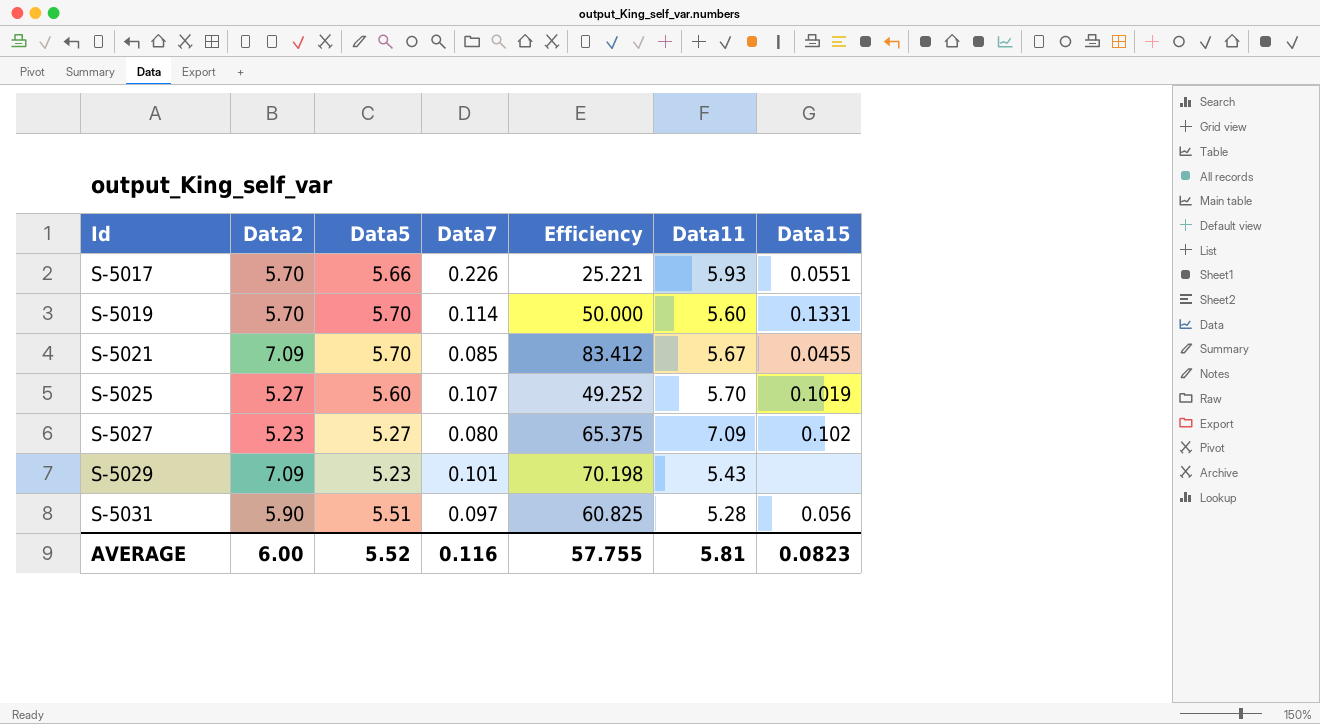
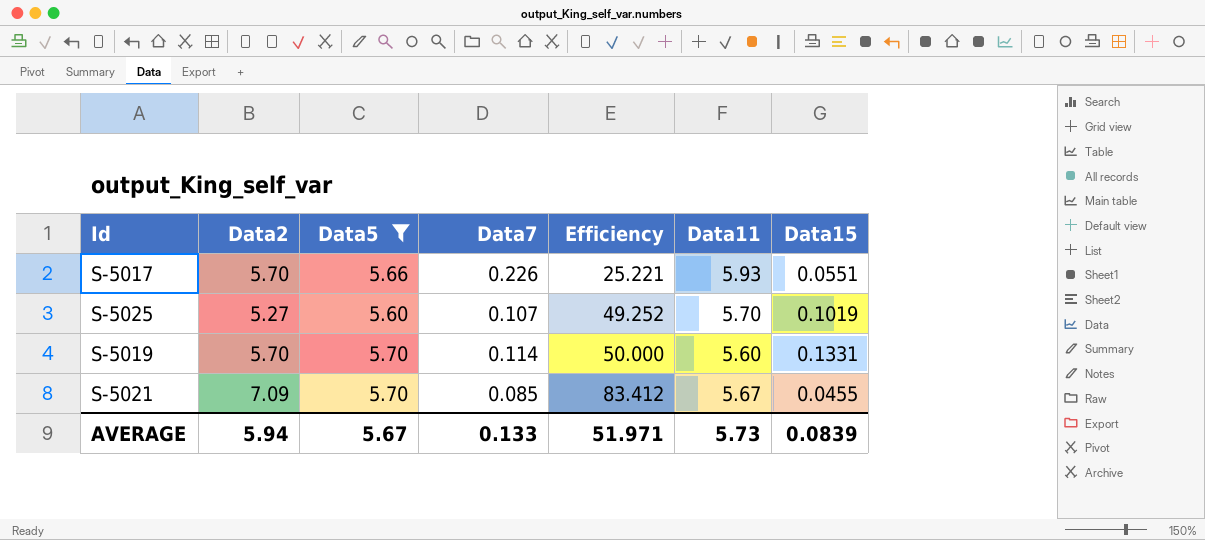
filter: none -> Data5 >= 5.60
row order: Id ascending -> Efficiency ascending
AVERAGE | Data2: 6.00 -> 5.94
AVERAGE | Data5: 5.52 -> 5.67
AVERAGE | Data7: 0.116 -> 0.133
AVERAGE | Efficiency: 57.755 -> 51.971
AVERAGE | Data11: 5.81 -> 5.73
AVERAGE | Data15: 0.0823 -> 0.0839

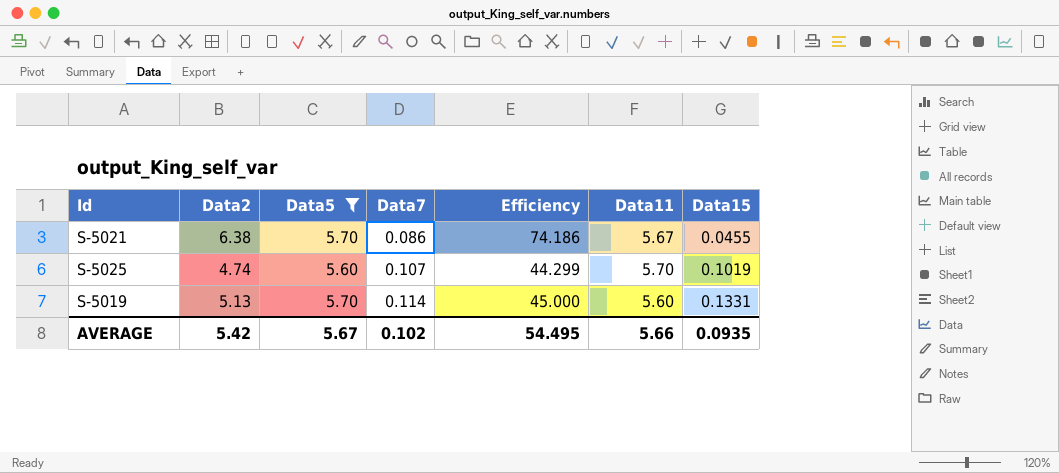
row order: Efficiency ascending -> Data7 ascending
row S-5017: 5.70 | 5.66 | 0.226 | 25.221 | 5.93 | 0.0551 -> none
S-5021 | Data2: 7.09 -> 6.38
S-5021 | Data7: 0.085 -> 0.086
S-5021 | Efficiency: 83.412 -> 74.186
S-5025 | Data2: 5.27 -> 4.74
S-5025 | Efficiency: 49.252 -> 44.299
S-5019 | Data2: 5.70 -> 5.13
S-5019 | Efficiency: 50.000 -> 45.000
AVERAGE | Data2: 5.94 -> 5.42
AVERAGE | Data7: 0.133 -> 0.102
AVERAGE | Efficiency: 51.971 -> 54.495
AVERAGE | Data11: 5.73 -> 5.66
AVERAGE | Data15: 0.0839 -> 0.0935

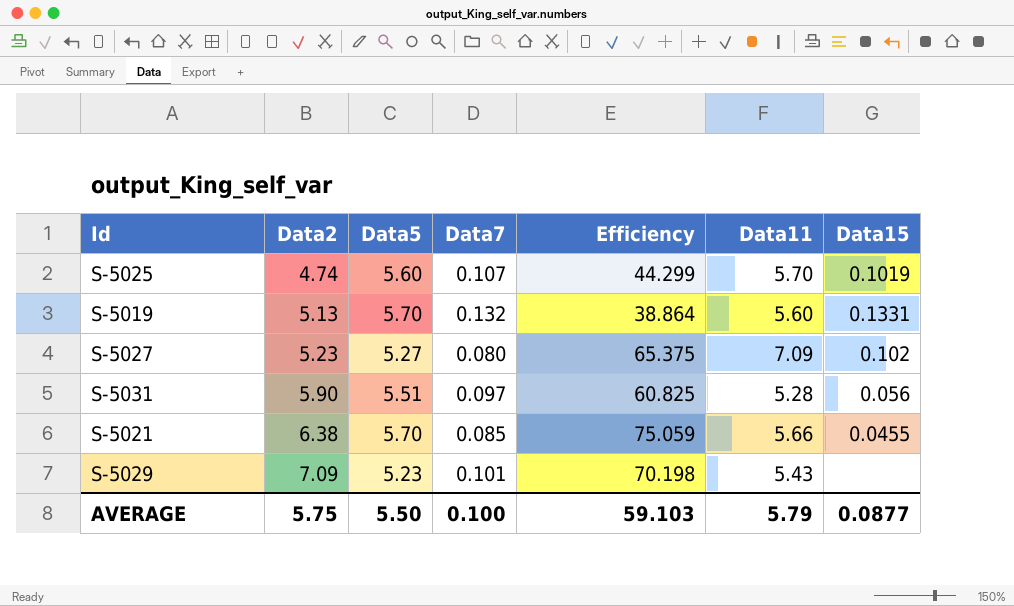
filter: Data5 >= 5.60 -> none
row order: Data7 ascending -> Data2 ascending
S-5019 | Data7: 0.114 -> 0.132
S-5019 | Efficiency: 45.000 -> 38.864
S-5021 | Data7: 0.086 -> 0.085
S-5021 | Efficiency: 74.186 -> 75.059
S-5021 | Data11: 5.67 -> 5.66
AVERAGE | Data2: 5.42 -> 5.75
AVERAGE | Data5: 5.67 -> 5.50
AVERAGE | Data7: 0.102 -> 0.100
AVERAGE | Efficiency: 54.495 -> 59.103
AVERAGE | Data11: 5.66 -> 5.79
AVERAGE | Data15: 0.0935 -> 0.0877

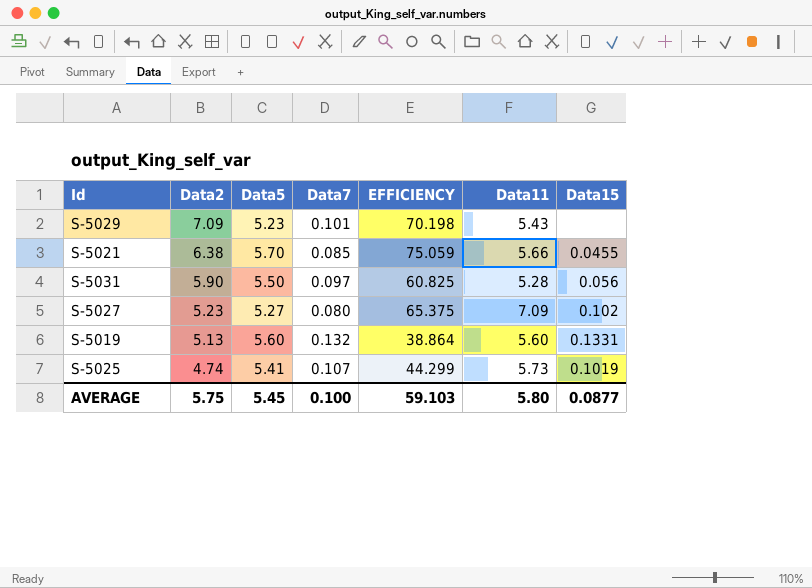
row order: Data2 ascending -> Data2 descending
column name: Efficiency -> EFFICIENCY
S-5031 | Data5: 5.51 -> 5.50
S-5019 | Data5: 5.70 -> 5.60
S-5025 | Data5: 5.60 -> 5.41
S-5025 | Data11: 5.70 -> 5.73
AVERAGE | Data5: 5.50 -> 5.45
AVERAGE | Data11: 5.79 -> 5.80

